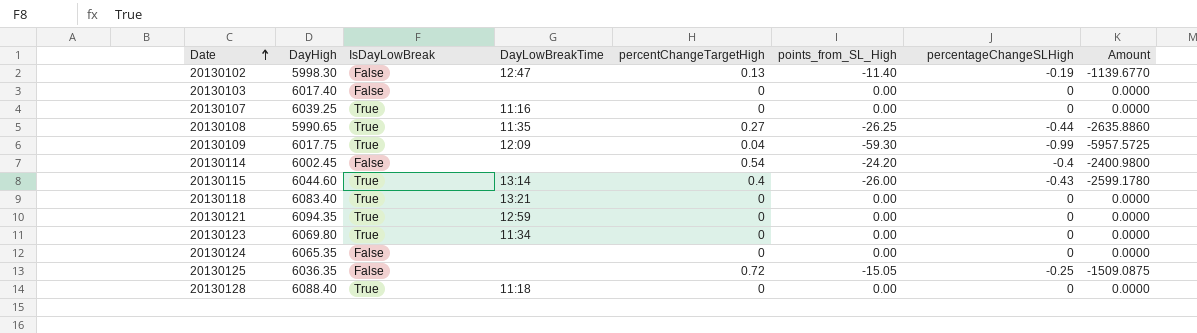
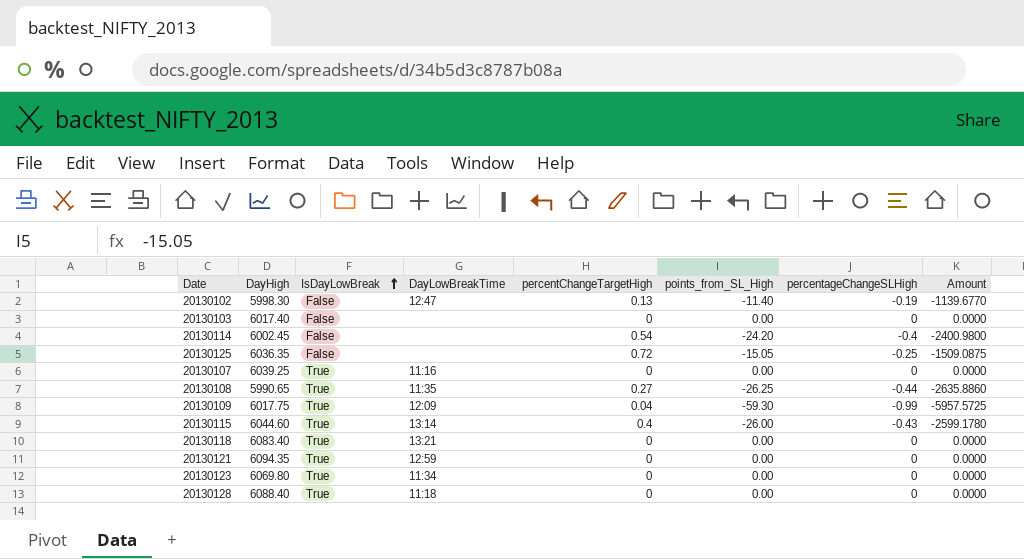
row order: Date ascending -> IsDayLowBreak ascending
row 20130124: 6065.35 | False | none | 0 | 0.00 | 0 | 0.0000 -> none

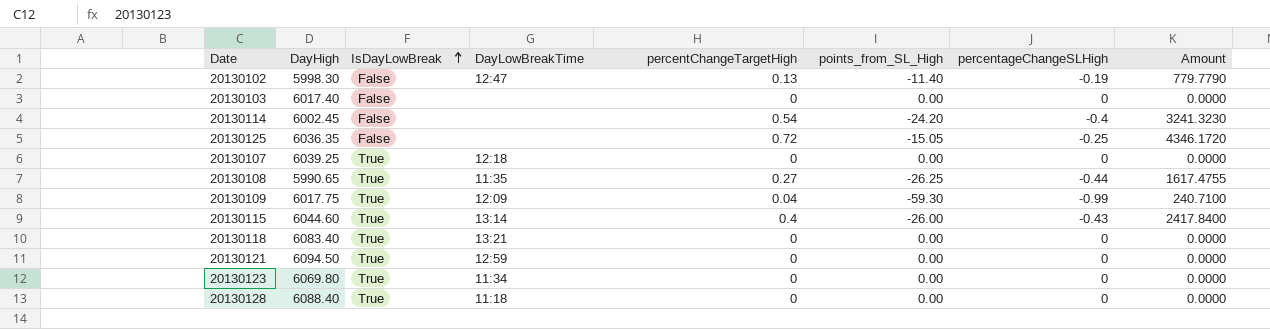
column Amount | formula: [DayHigh] * [percentageChangeSLHigh] -> [DayHigh] * [percentChangeTargetHigh]
20130107 | DayLowBreakTime: 11:16 -> 12:18
20130121 | DayHigh: 6094.35 -> 6094.50

